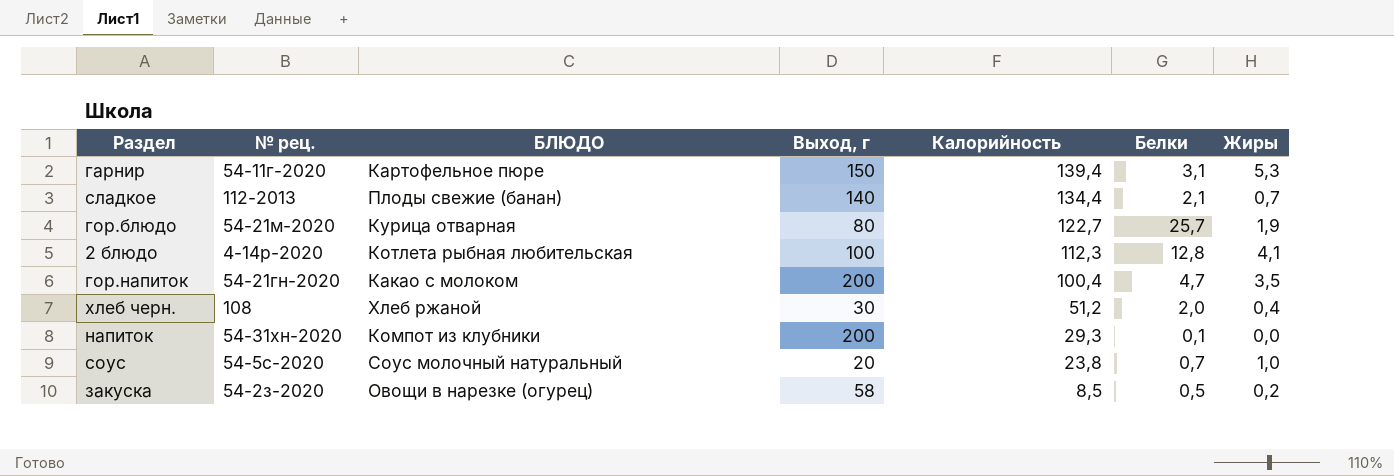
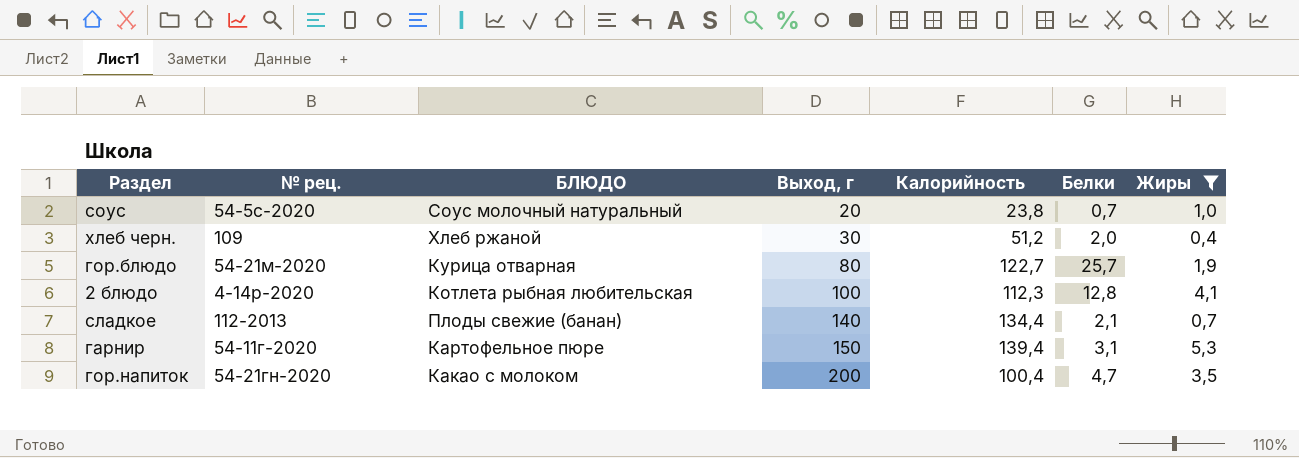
filter: none -> Жиры >= 0,4
row order: Калорийность descending -> Выход, г ascending
хлеб черн. | № рец.: 108 -> 109

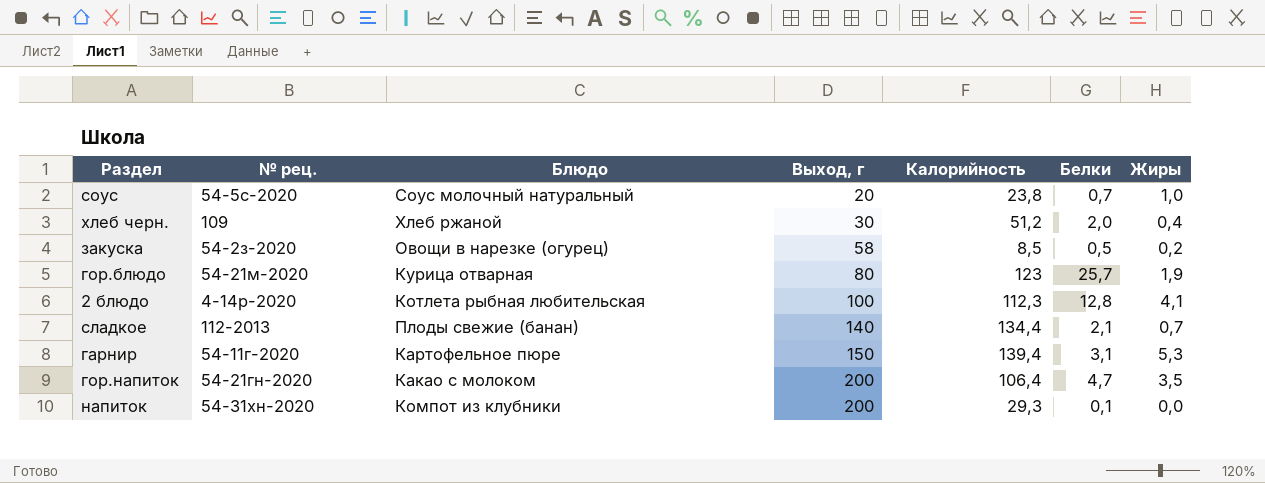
filter: Жиры >= 0,4 -> none
column name: БЛЮДО -> Блюдо
гор.блюдо | Калорийность: 122,7 -> 123
гор.напиток | Калорийность: 100,4 -> 106,4

